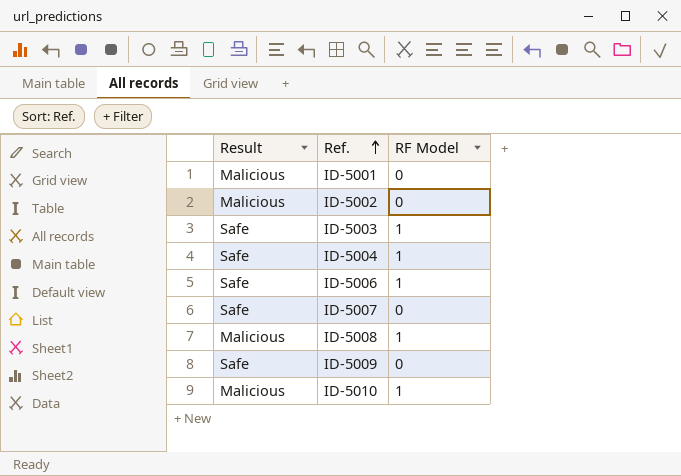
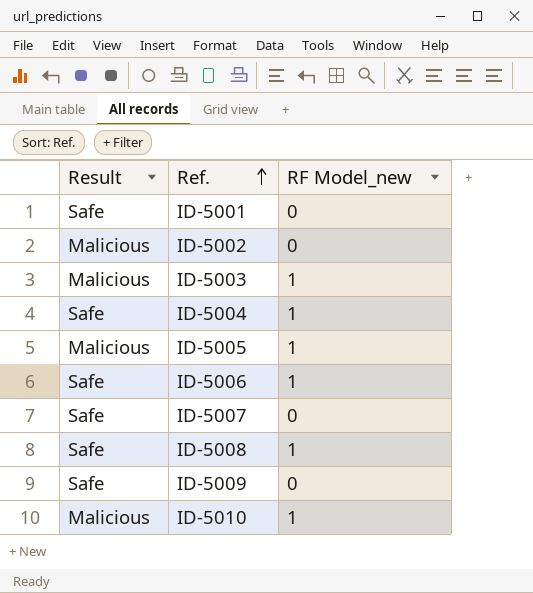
column name: RF Model -> RF Model_new
ID-5001 | Result: Malicious -> Safe
ID-5003 | Result: Safe -> Malicious
row ID-5005: none -> Malicious | 1
ID-5008 | Result: Malicious -> Safe

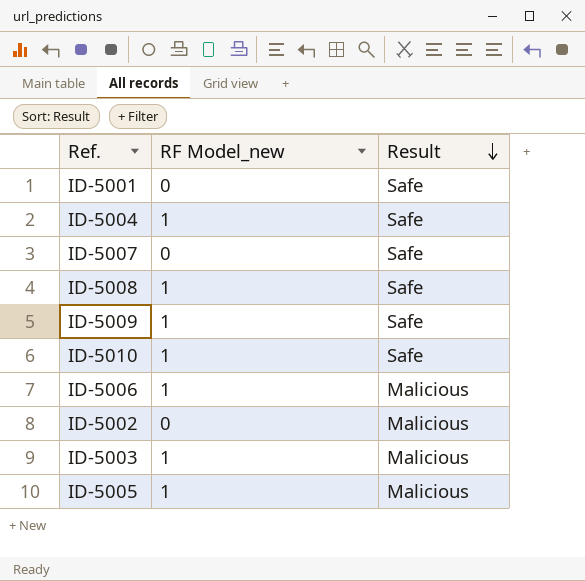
row order: Ref. ascending -> Result descending
column Result | position: 1 -> 3
ID-5009 | RF Model_new: 0 -> 1
ID-5010 | Result: Malicious -> Safe
ID-5006 | Result: Safe -> Malicious

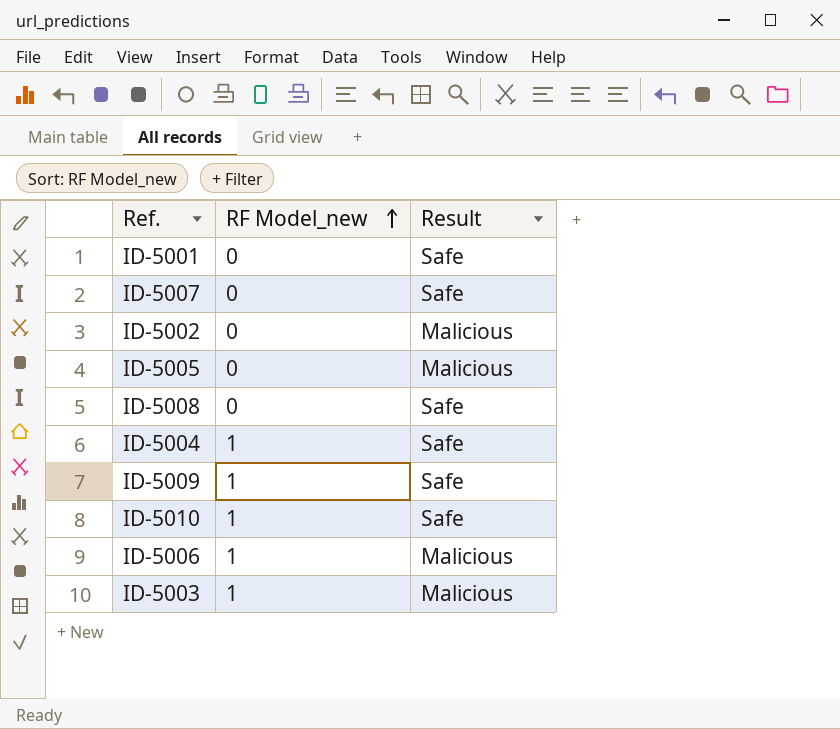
row order: Result descending -> RF Model_new ascending
ID-5005 | RF Model_new: 1 -> 0
ID-5008 | RF Model_new: 1 -> 0

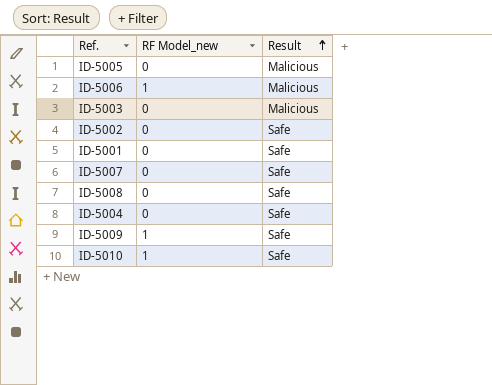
row order: RF Model_new ascending -> Result ascending
ID-5003 | RF Model_new: 1 -> 0
ID-5002 | Result: Malicious -> Safe
ID-5004 | RF Model_new: 1 -> 0

